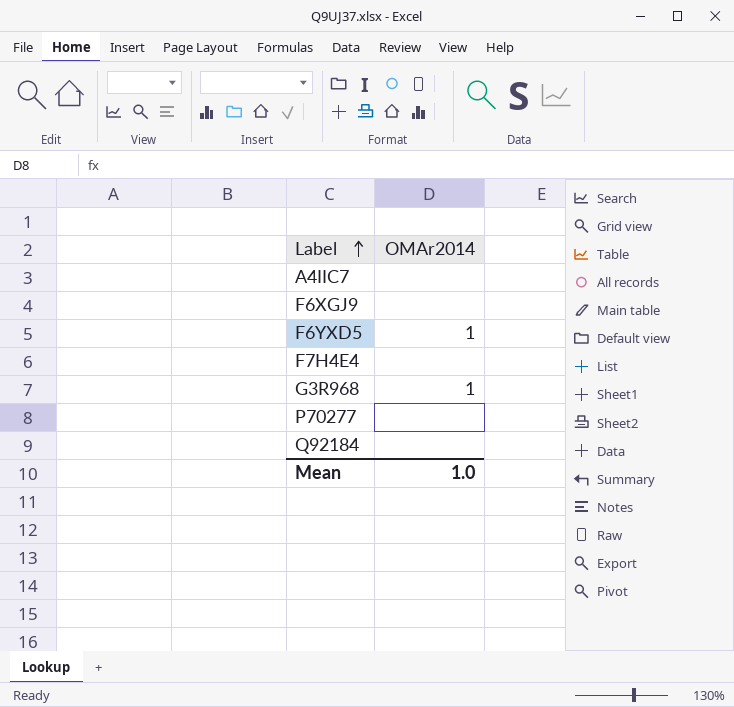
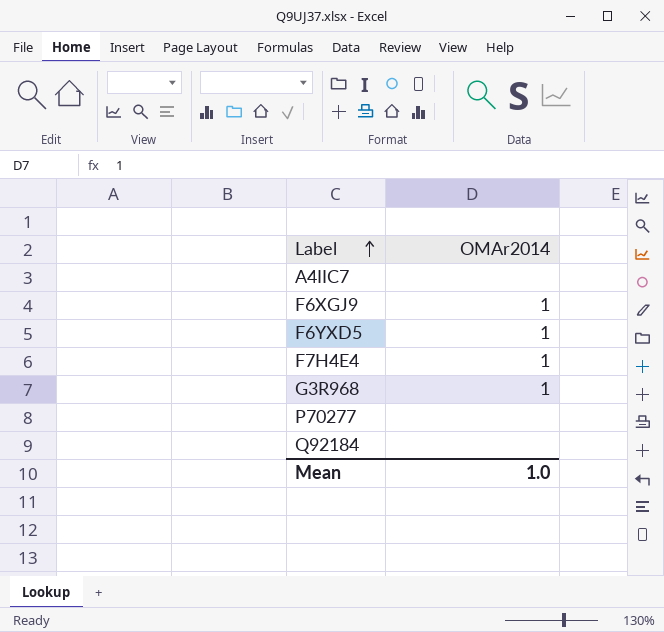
F6XGJ9 | OMAr2014: none -> 1
F7H4E4 | OMAr2014: none -> 1

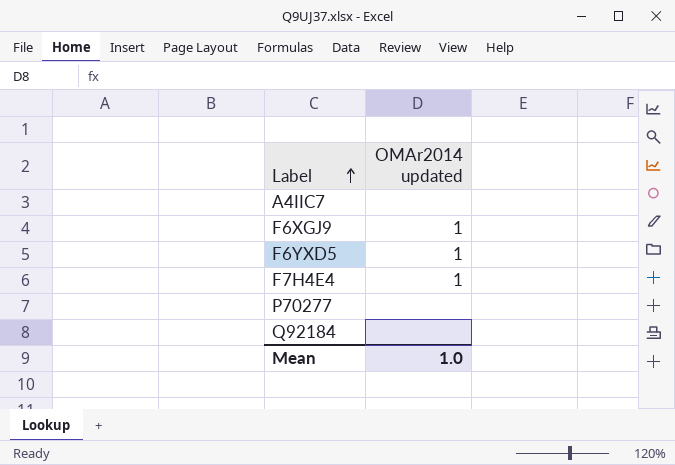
column name: OMAr2014 -> OMAr2014 updated
row G3R968: 1 -> none

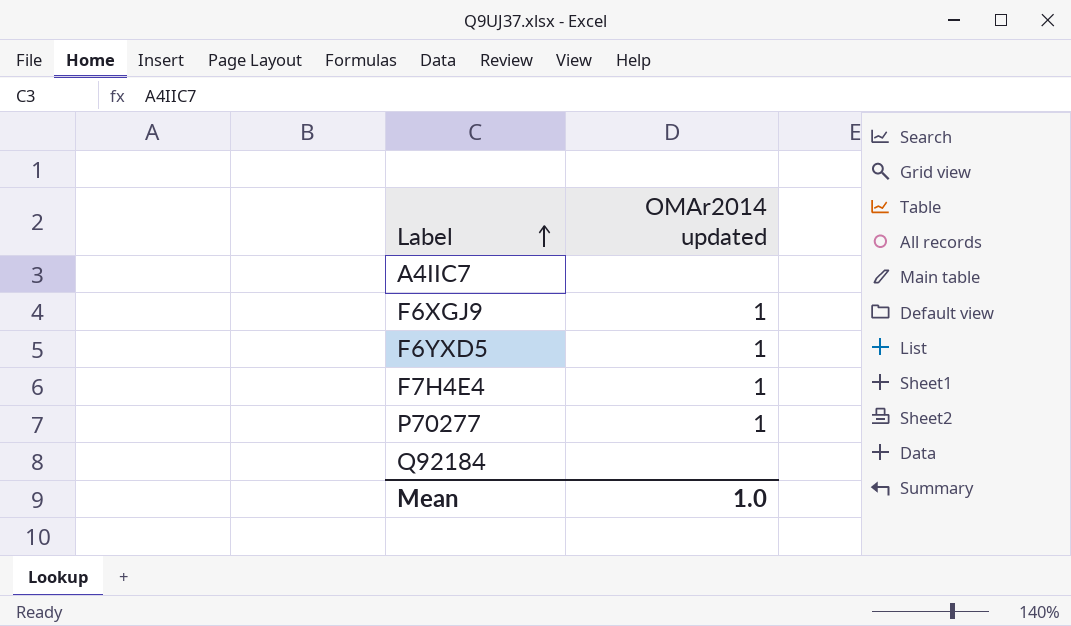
P70277 | OMAr2014 updated: none -> 1

